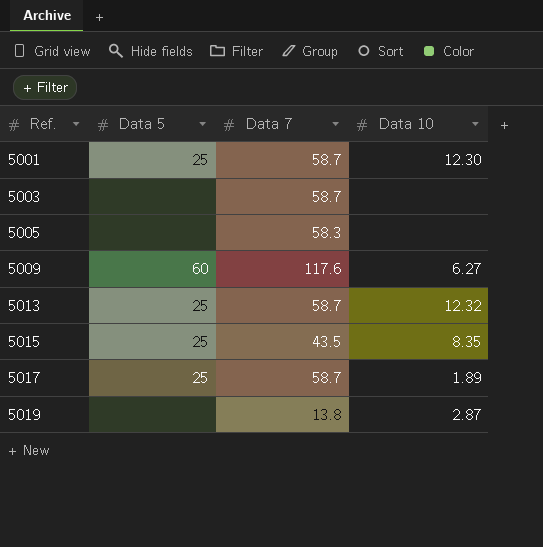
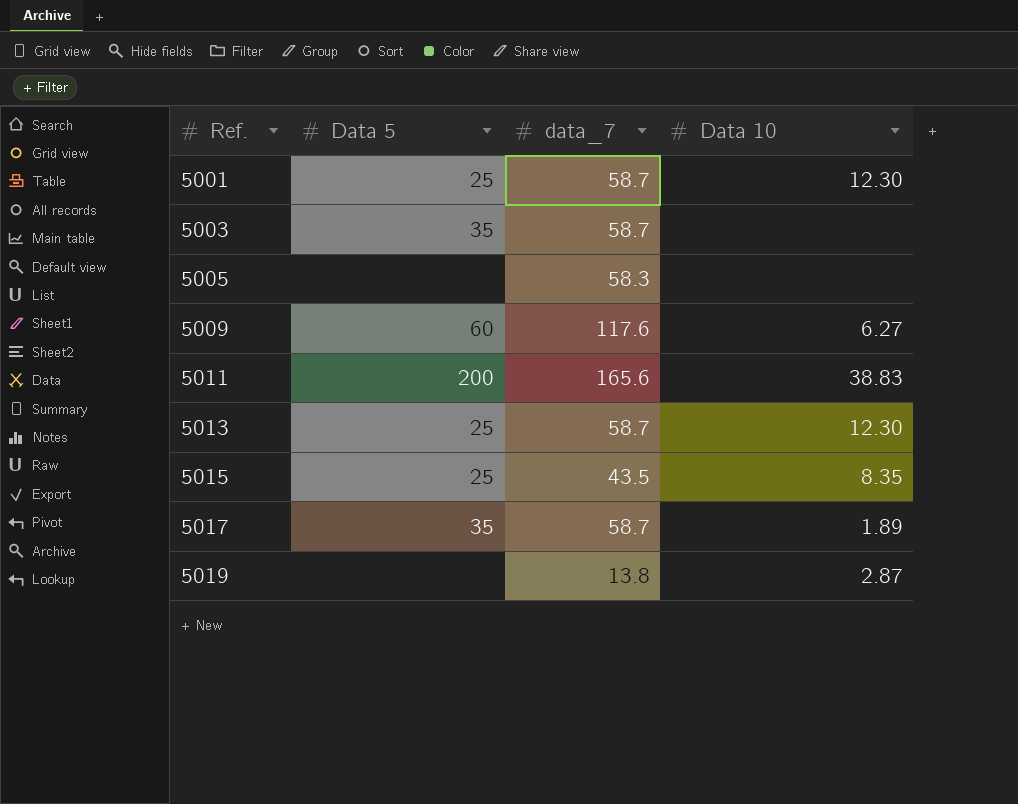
column name: Data 7 -> data_7
5003 | Data 5: none -> 35
row 5011: none -> 200 | 165.6 | 38.83
5013 | Data 10: 12.32 -> 12.30
5017 | Data 5: 25 -> 35

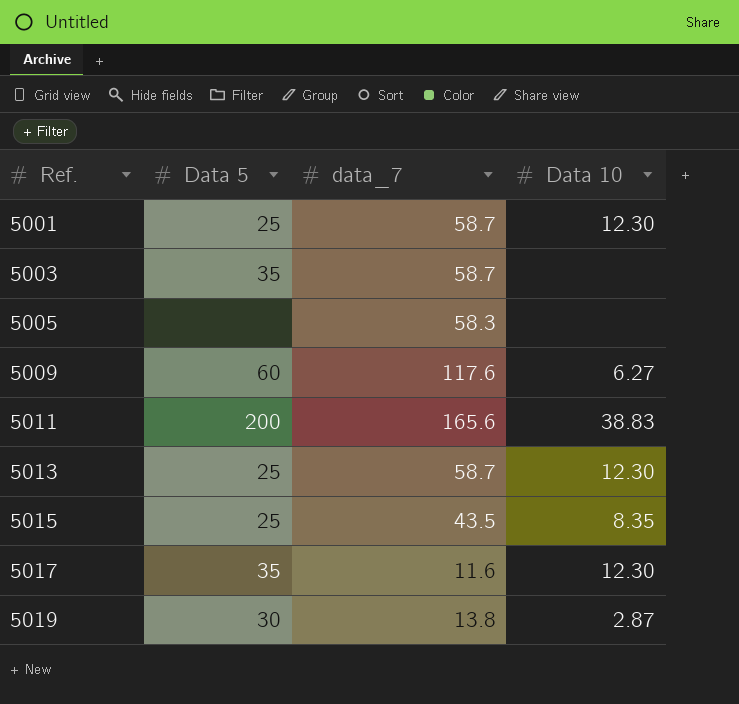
5017 | data_7: 58.7 -> 11.6
5017 | Data 10: 1.89 -> 12.30
5019 | Data 5: none -> 30

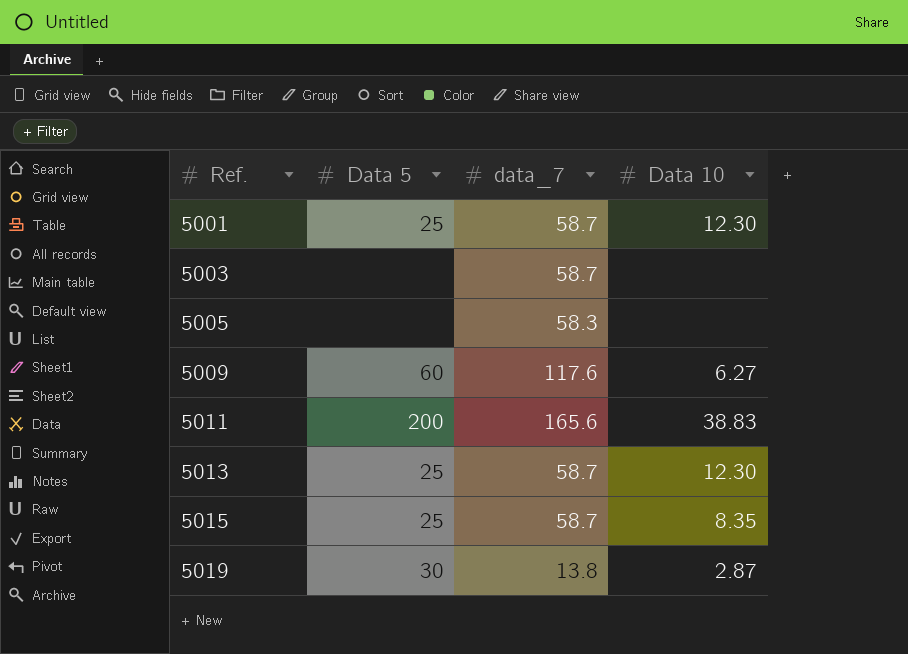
row 5017: 35 | 11.6 | 12.30 -> none
5003 | Data 5: 35 -> none
5015 | data_7: 43.5 -> 58.7

